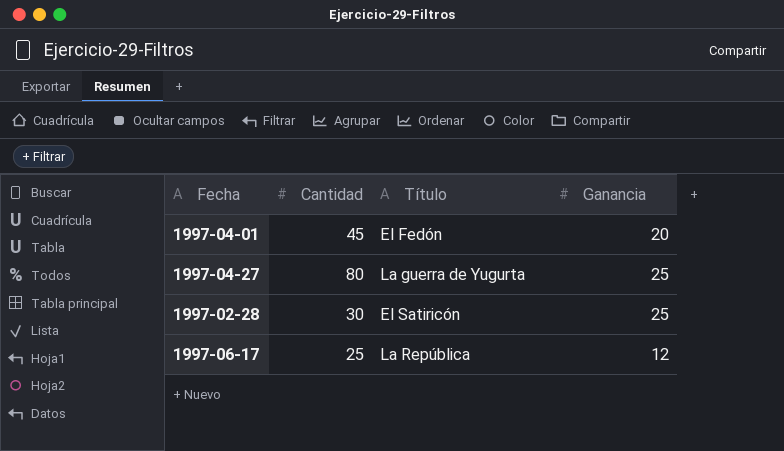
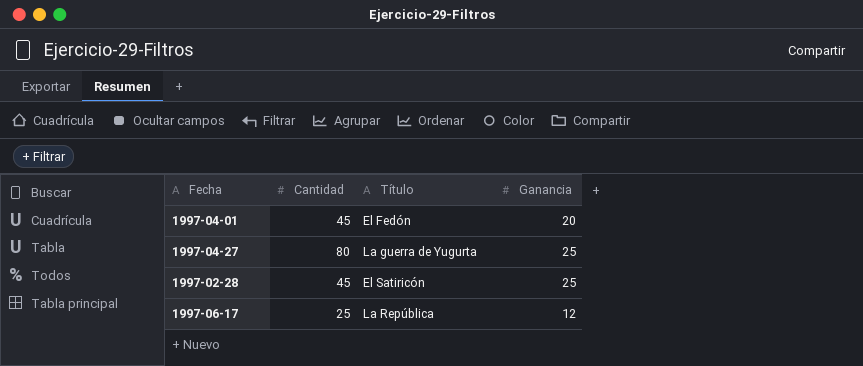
1997-02-28 | Cantidad: 30 -> 45

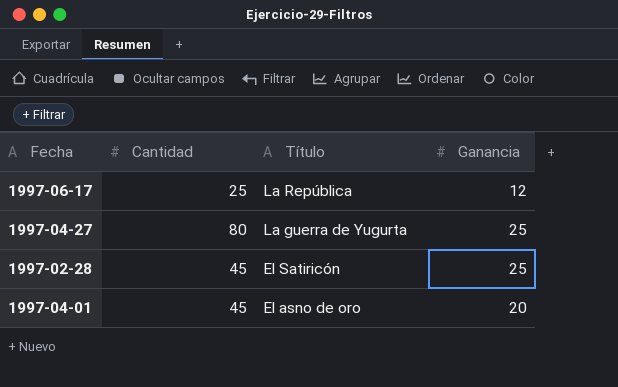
row order: none -> Título descending
1997-04-01 | Título: El Fedón -> El asno de oro

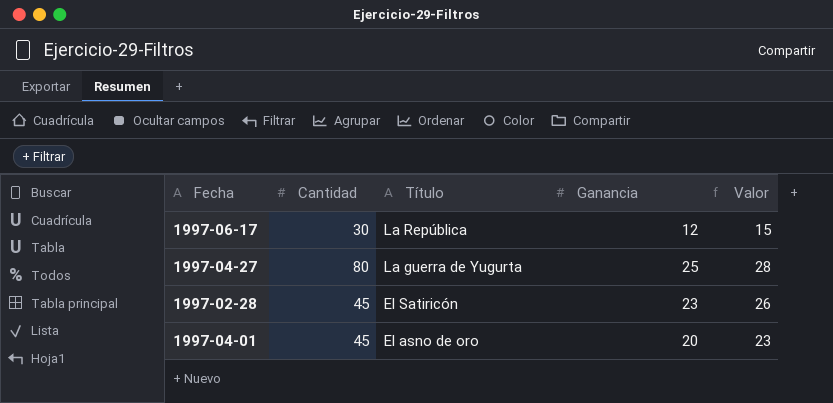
column Valor | formula: none -> [Ganancia] + 3
1997-06-17 | Cantidad: 25 -> 30
1997-02-28 | Ganancia: 25 -> 23

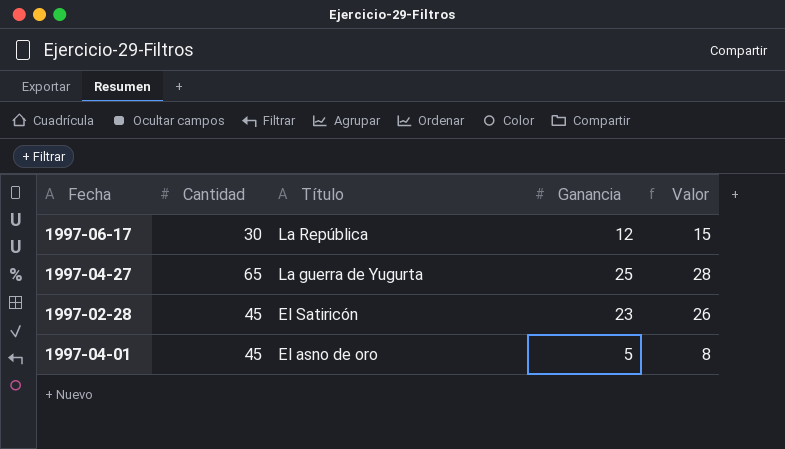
1997-04-27 | Cantidad: 80 -> 65
1997-04-01 | Ganancia: 20 -> 5
1997-04-01 | Valor: 23 -> 8

